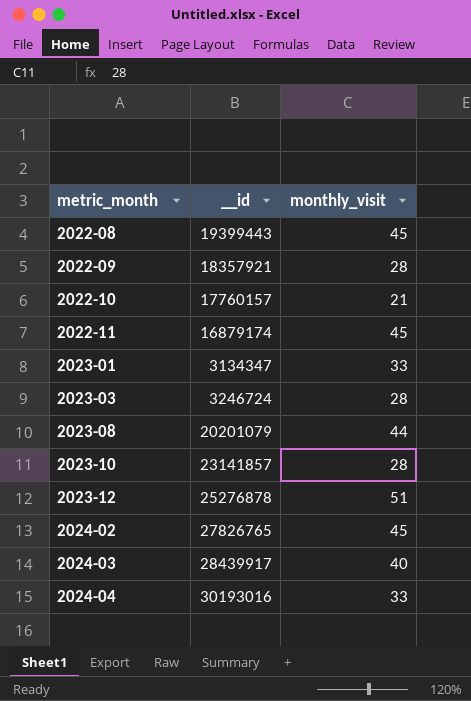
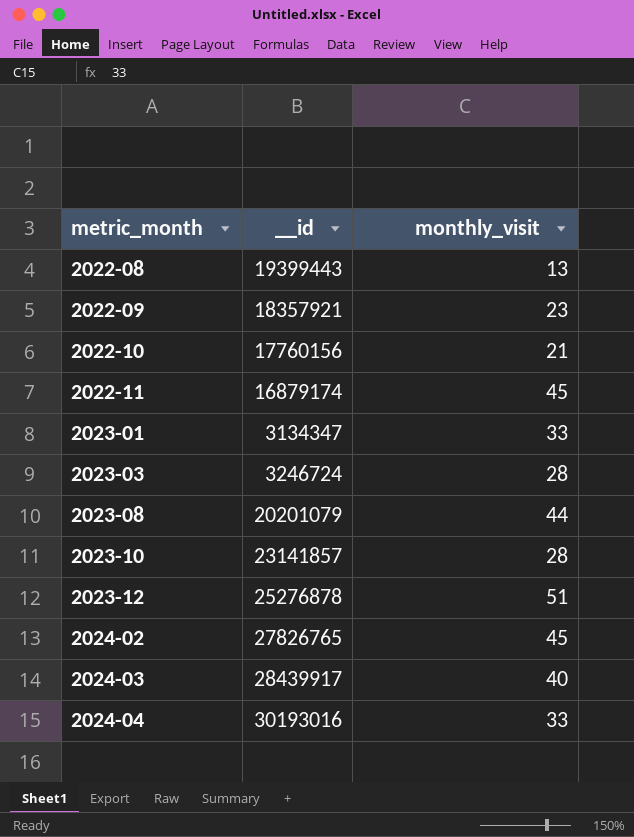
2022-08 | monthly_visit: 45 -> 13
2022-09 | monthly_visit: 28 -> 23
2022-10 | __id: 17760157 -> 17760156

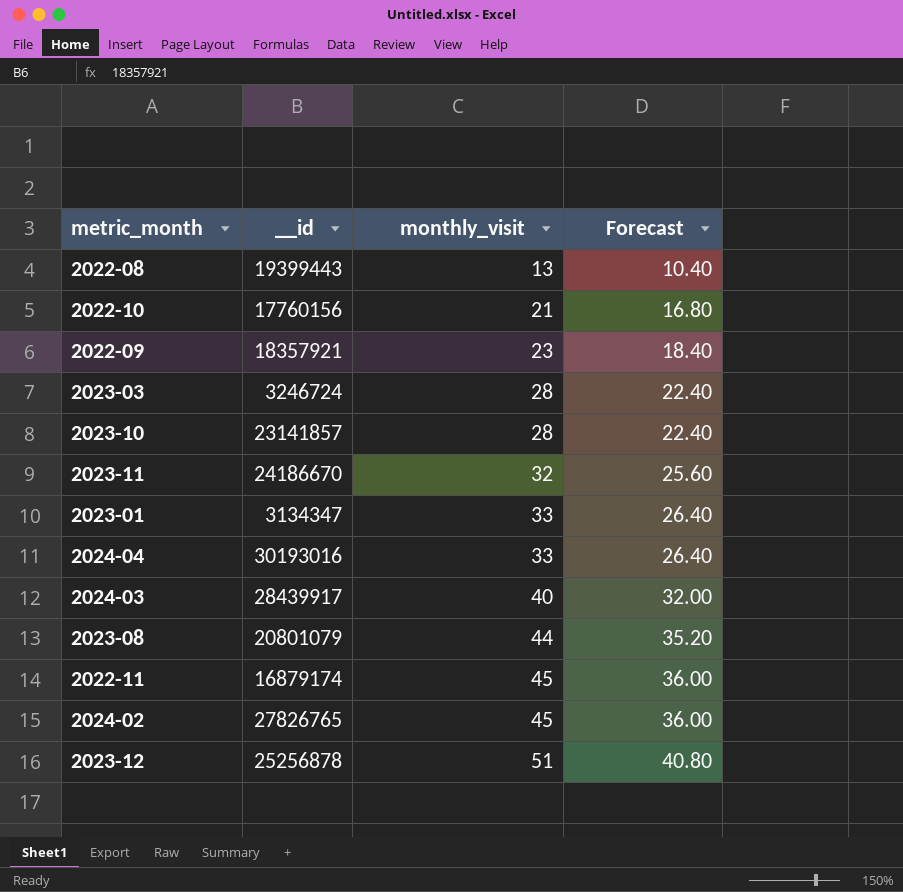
row order: metric_month ascending -> monthly_visit ascending
column Forecast | formula: none -> [monthly_visit] * 0.8
row 2023-11: none -> 24186670 | 32 | 25.60
2023-08 | __id: 20201079 -> 20801079
2023-12 | __id: 25276878 -> 25256878

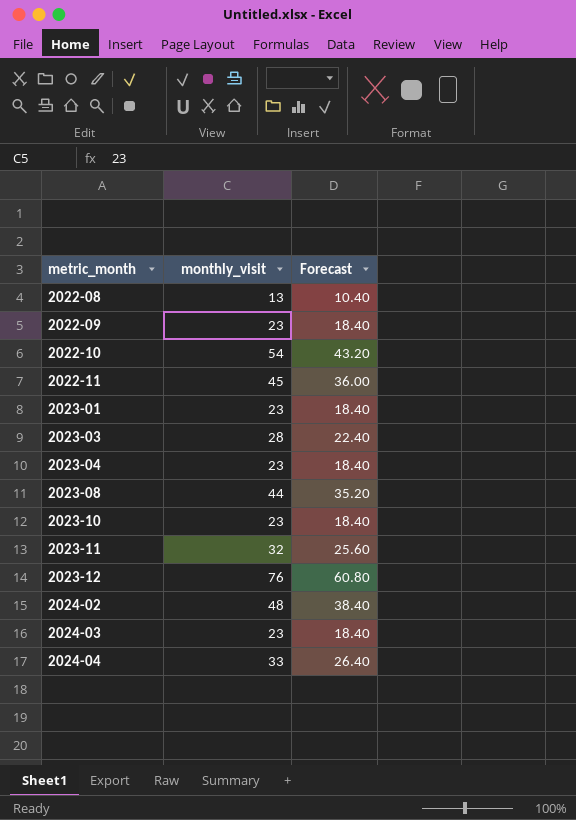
row order: monthly_visit ascending -> metric_month ascending
column __id | position: 2 -> none
2022-10 | monthly_visit: 21 -> 54
2022-10 | Forecast: 16.80 -> 43.20
2023-01 | monthly_visit: 33 -> 23
2023-01 | Forecast: 26.40 -> 18.40
row 2023-04: none -> 23 | 18.40
2023-10 | monthly_visit: 28 -> 23
2023-10 | Forecast: 22.40 -> 18.40
2023-12 | monthly_visit: 51 -> 76
2023-12 | Forecast: 40.80 -> 60.80
2024-02 | monthly_visit: 45 -> 48
2024-02 | Forecast: 36.00 -> 38.40
2024-03 | monthly_visit: 40 -> 23
2024-03 | Forecast: 32.00 -> 18.40

